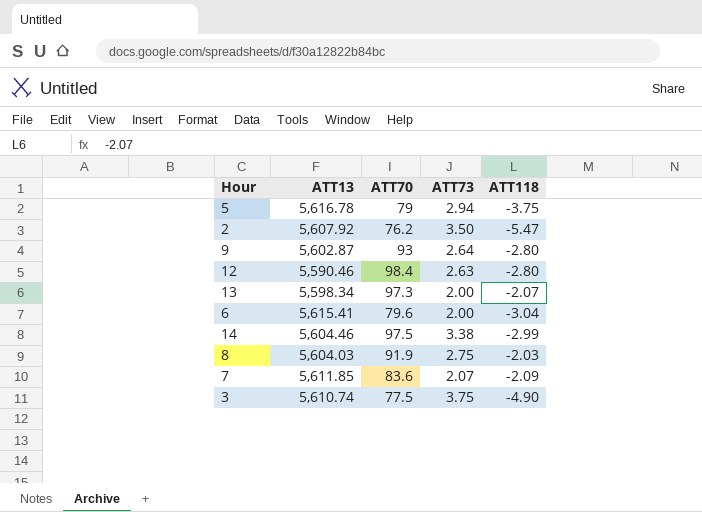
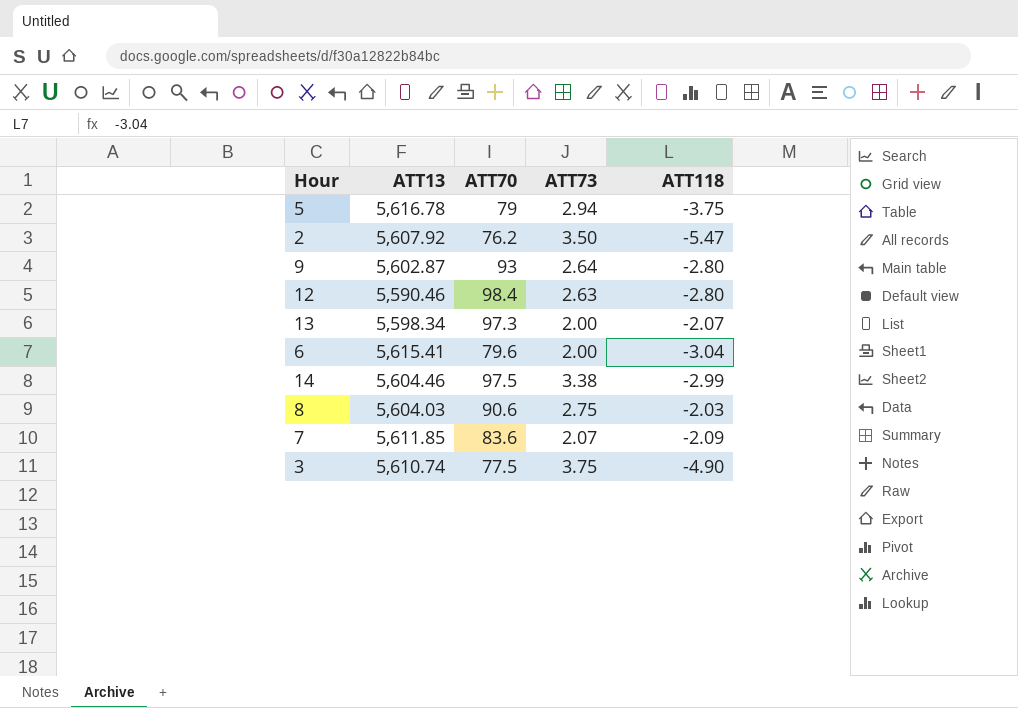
8 | ATT70: 91.9 -> 90.6

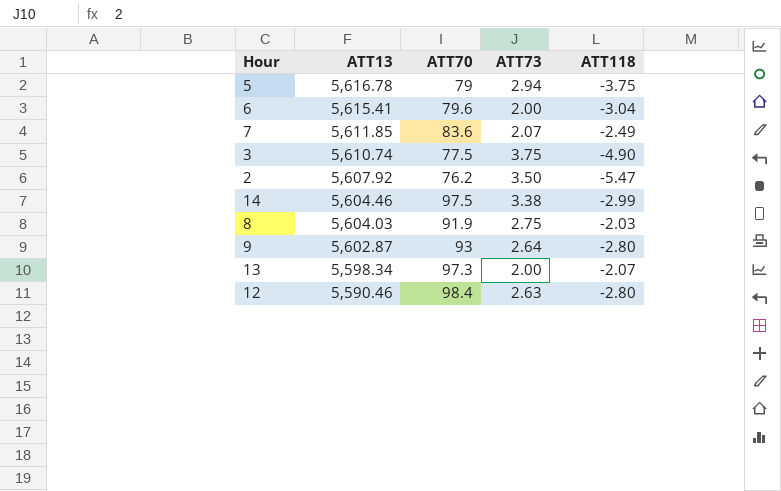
row order: none -> ATT13 descending
7 | ATT118: -2.09 -> -2.49
8 | ATT70: 90.6 -> 91.9

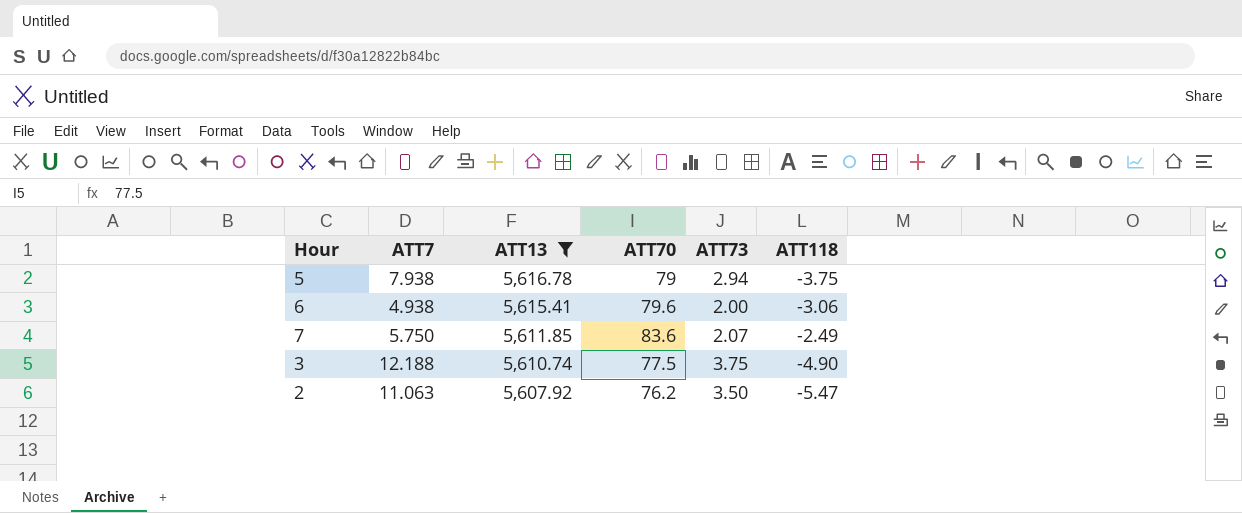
filter: none -> ATT13 >= 5,607.92
column ATT7 | position: none -> 2
6 | ATT118: -3.04 -> -3.06

